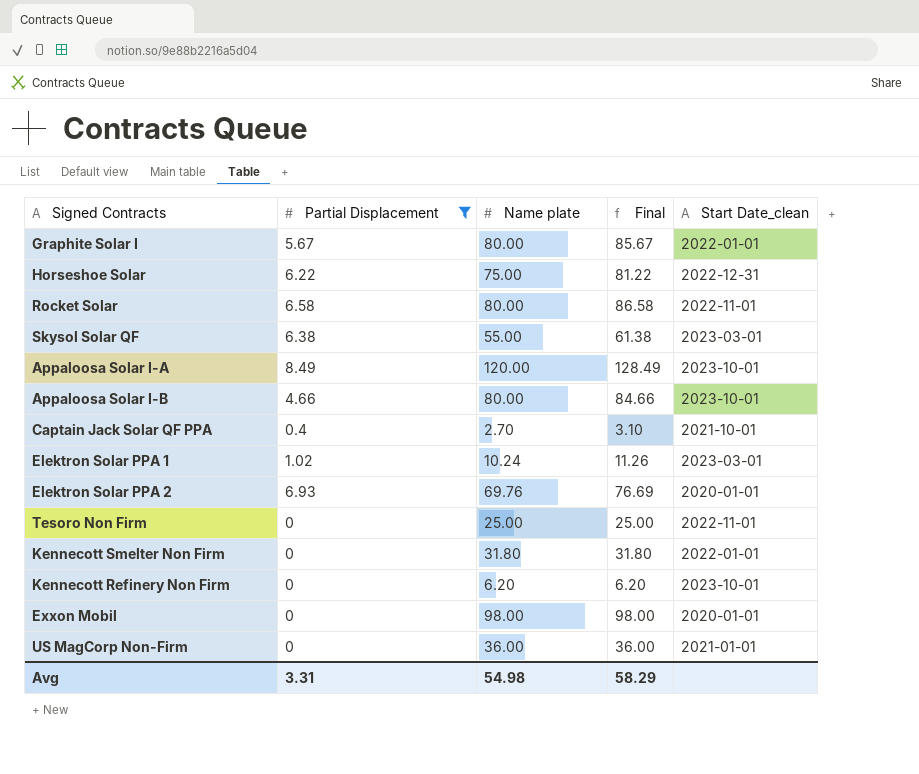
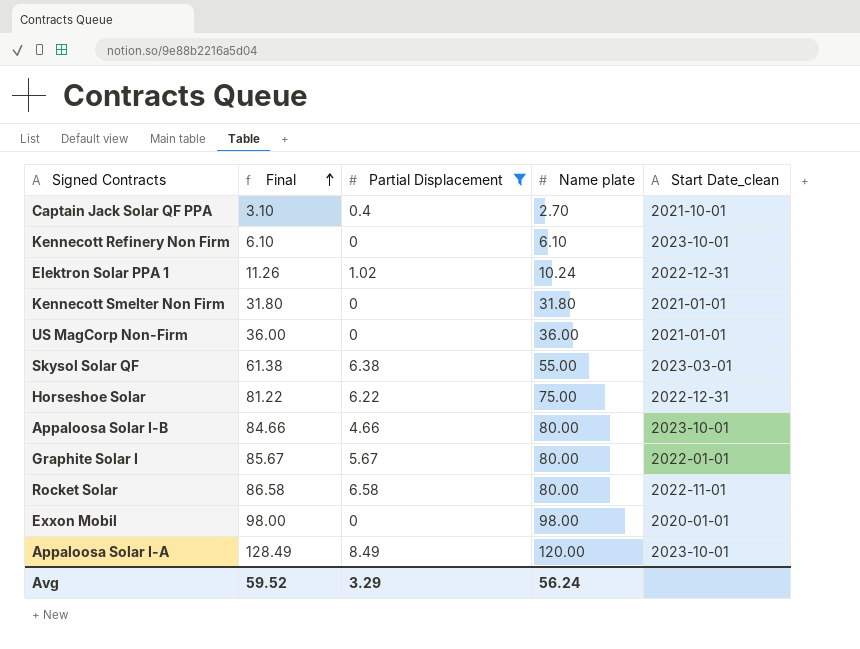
row order: none -> Final ascending
column Final | position: 4 -> 2
row Elektron Solar PPA 2: 6.93 | 69.76 | 76.69 | 2020-01-01 -> none
row Tesoro Non Firm: 0 | 25.00 | 25.00 | 2022-11-01 -> none
Kennecott Refinery Non Firm | Final: 6.20 -> 6.10
Kennecott Refinery Non Firm | Name plate: 6.20 -> 6.10
Elektron Solar PPA 1 | Start Date_clean: 2023-03-01 -> 2022-12-31
Kennecott Smelter Non Firm | Start Date_clean: 2022-01-01 -> 2021-01-01
Avg | Final: 58.29 -> 59.52
Avg | Partial Displacement: 3.31 -> 3.29
Avg | Name plate: 54.98 -> 56.24

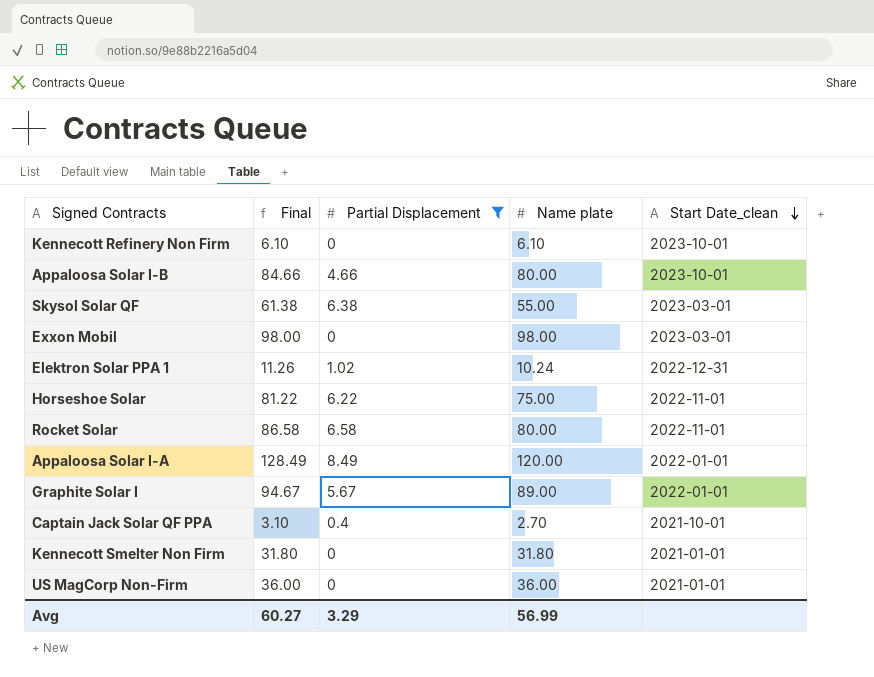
row order: Final ascending -> Start Date_clean descending
Exxon Mobil | Start Date_clean: 2020-01-01 -> 2023-03-01
Horseshoe Solar | Start Date_clean: 2022-12-31 -> 2022-11-01
Appaloosa Solar I-A | Start Date_clean: 2023-10-01 -> 2022-01-01
Graphite Solar I | Final: 85.67 -> 94.67
Graphite Solar I | Name plate: 80.00 -> 89.00
Avg | Final: 59.52 -> 60.27
Avg | Name plate: 56.24 -> 56.99

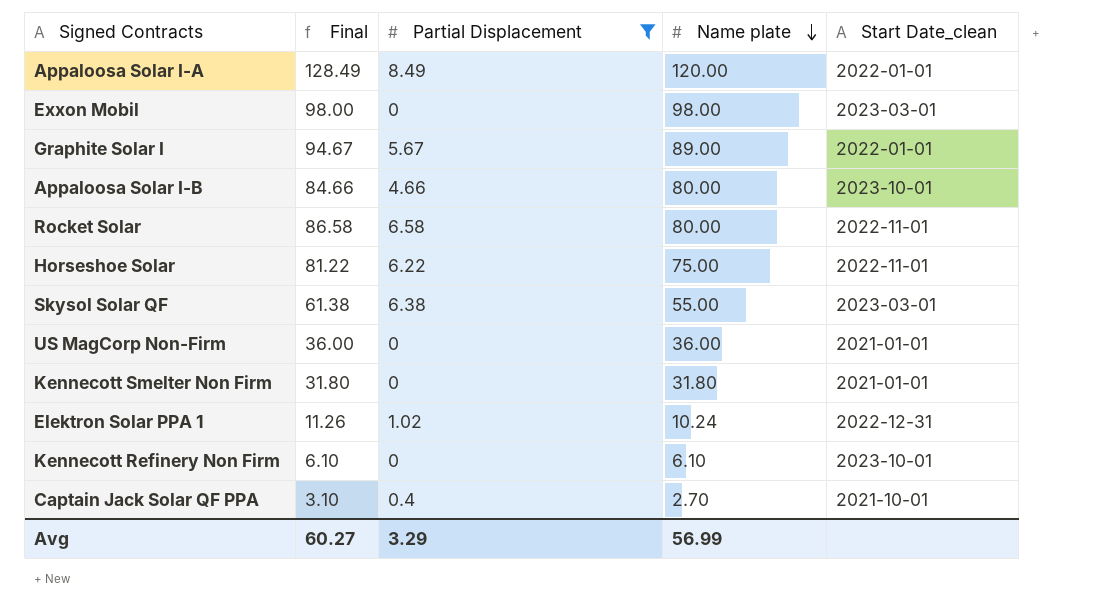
row order: Start Date_clean descending -> Name plate descending

